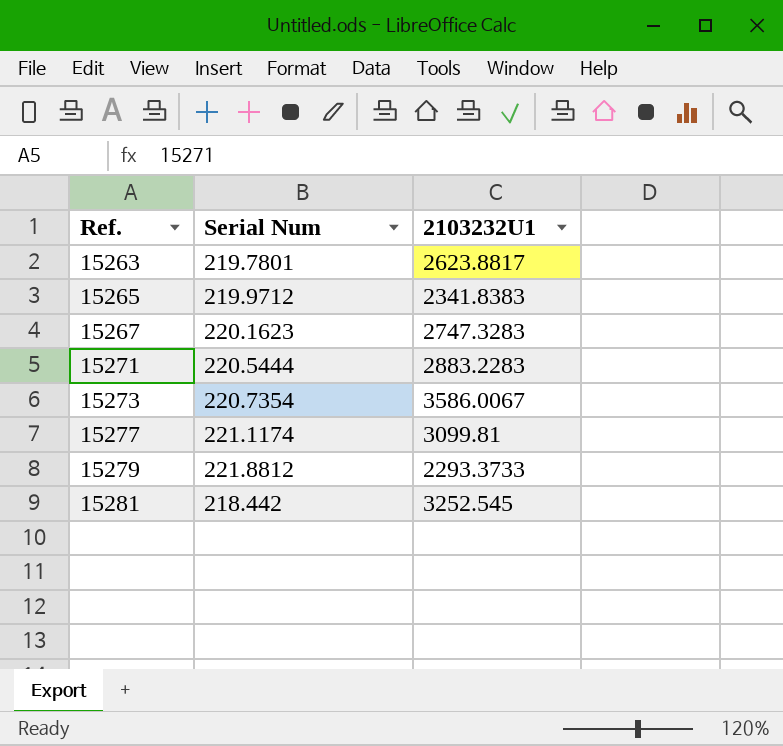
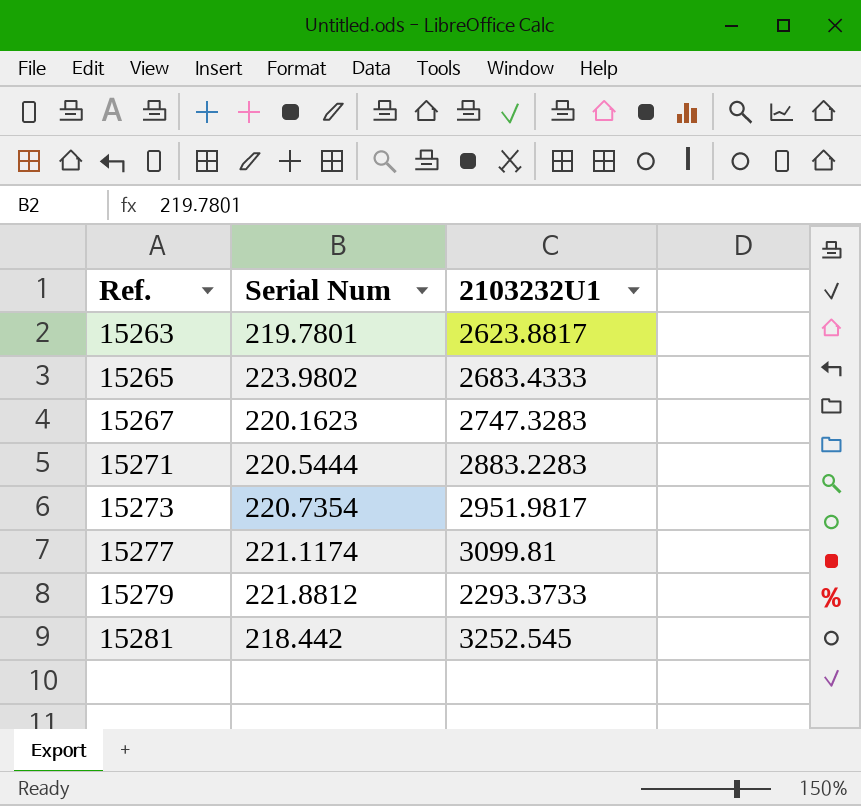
15265 | Serial Num: 219.9712 -> 223.9802
15265 | 2103232U1: 2341.8383 -> 2683.4333
15273 | 2103232U1: 3586.0067 -> 2951.9817

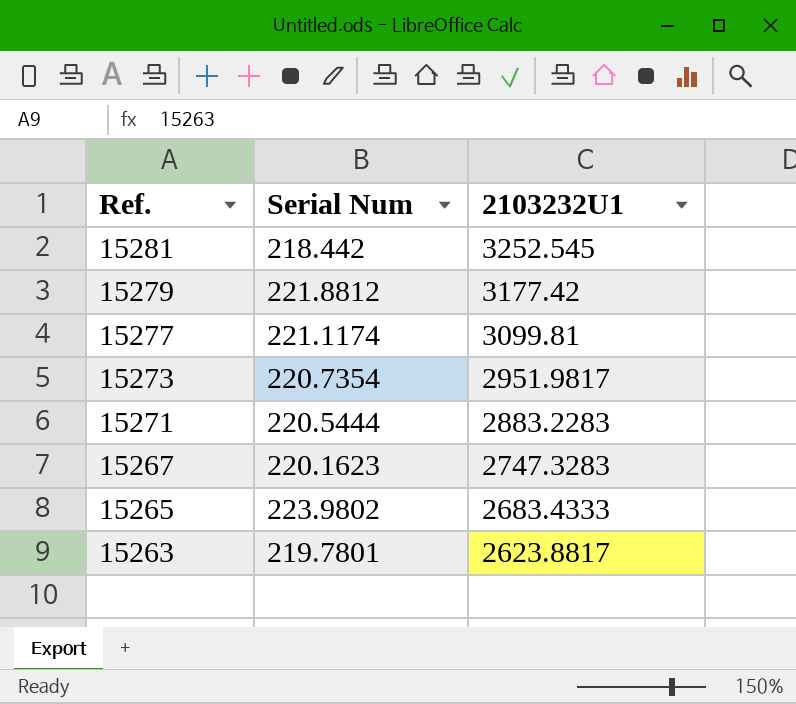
row order: Ref. ascending -> Ref. descending
15279 | 2103232U1: 2293.3733 -> 3177.42

